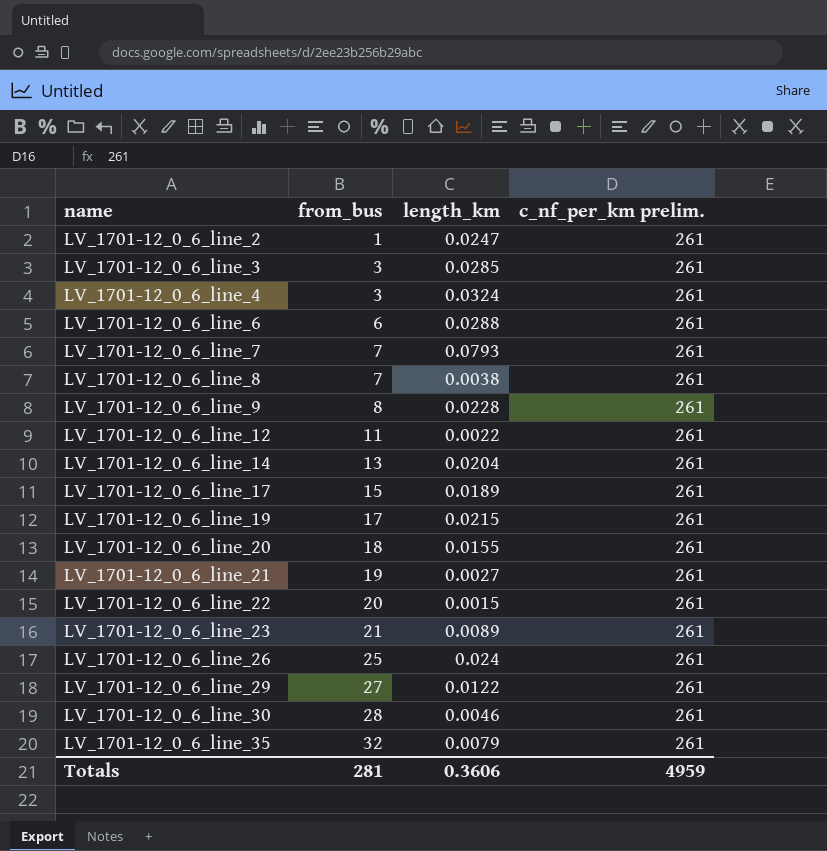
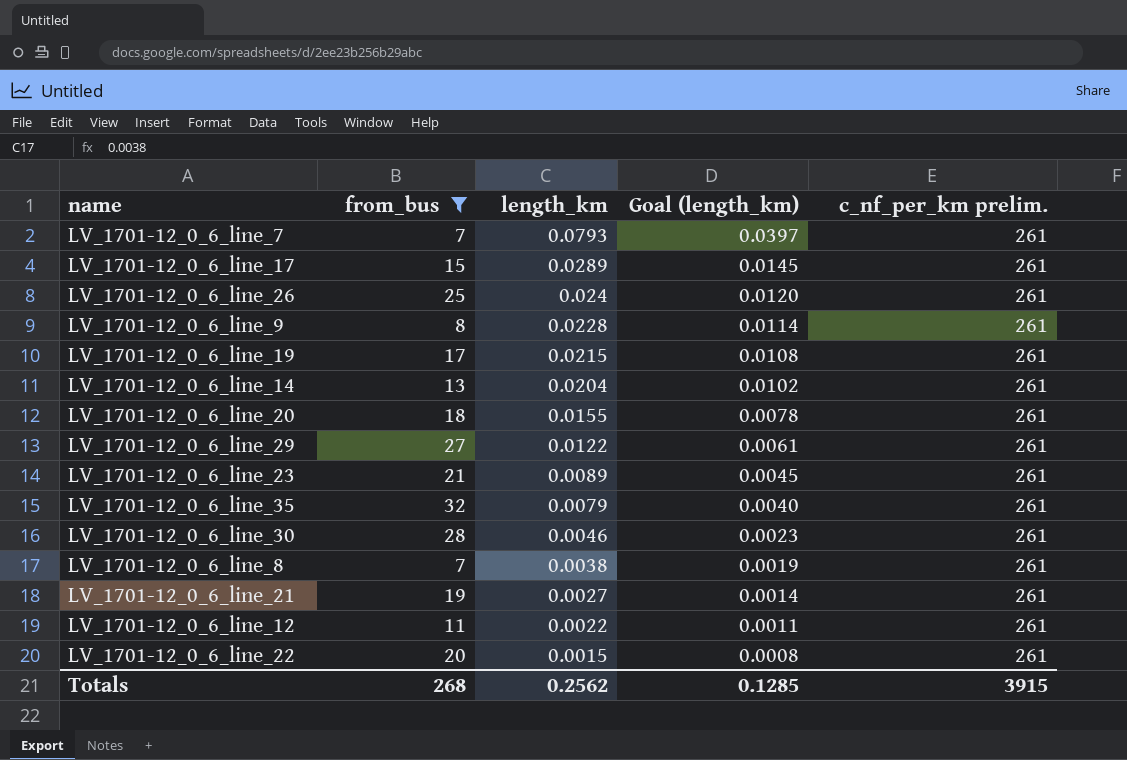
filter: none -> from_bus >= 7
row order: name ascending -> length_km descending
column Goal (length_km) | formula: none -> [length_km] * 0.5
LV_1701-12_0_6_line_17 | length_km: 0.0189 -> 0.0289
Totals | from_bus: 281 -> 268
Totals | length_km: 0.3606 -> 0.2562
Totals | c_nf_per_km prelim.: 4959 -> 3915

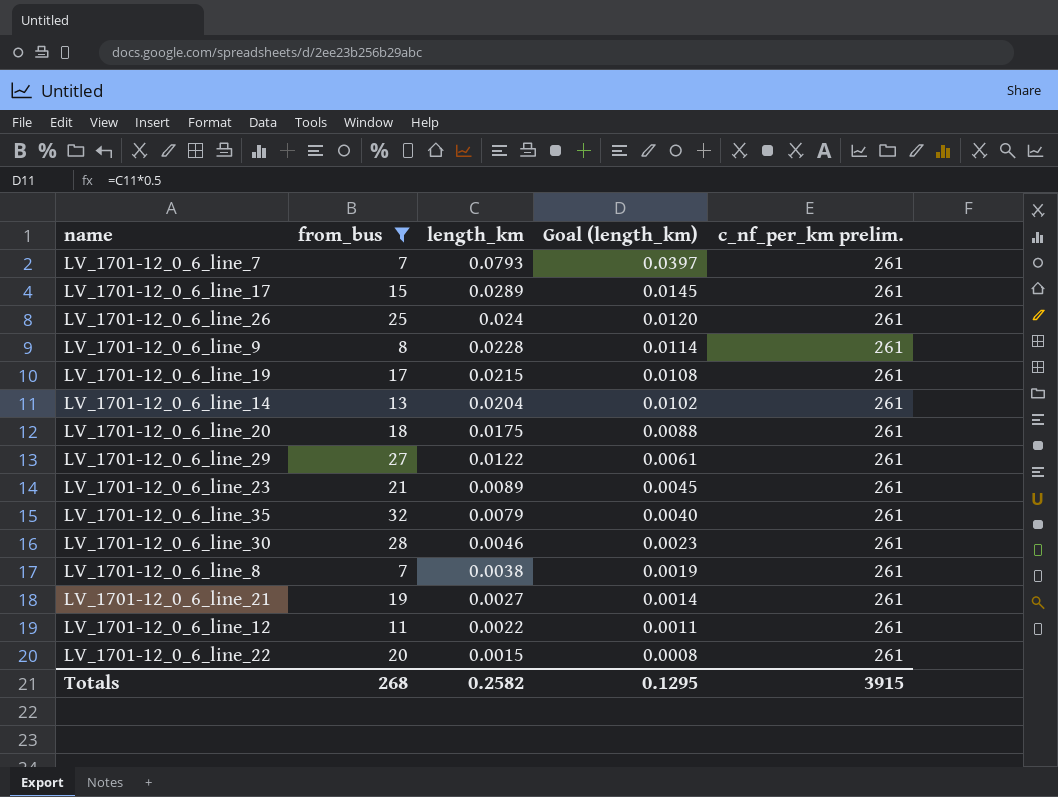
LV_1701-12_0_6_line_20 | length_km: 0.0155 -> 0.0175
LV_1701-12_0_6_line_20 | Goal (length_km): 0.0078 -> 0.0088
Totals | length_km: 0.2562 -> 0.2582
Totals | Goal (length_km): 0.1285 -> 0.1295

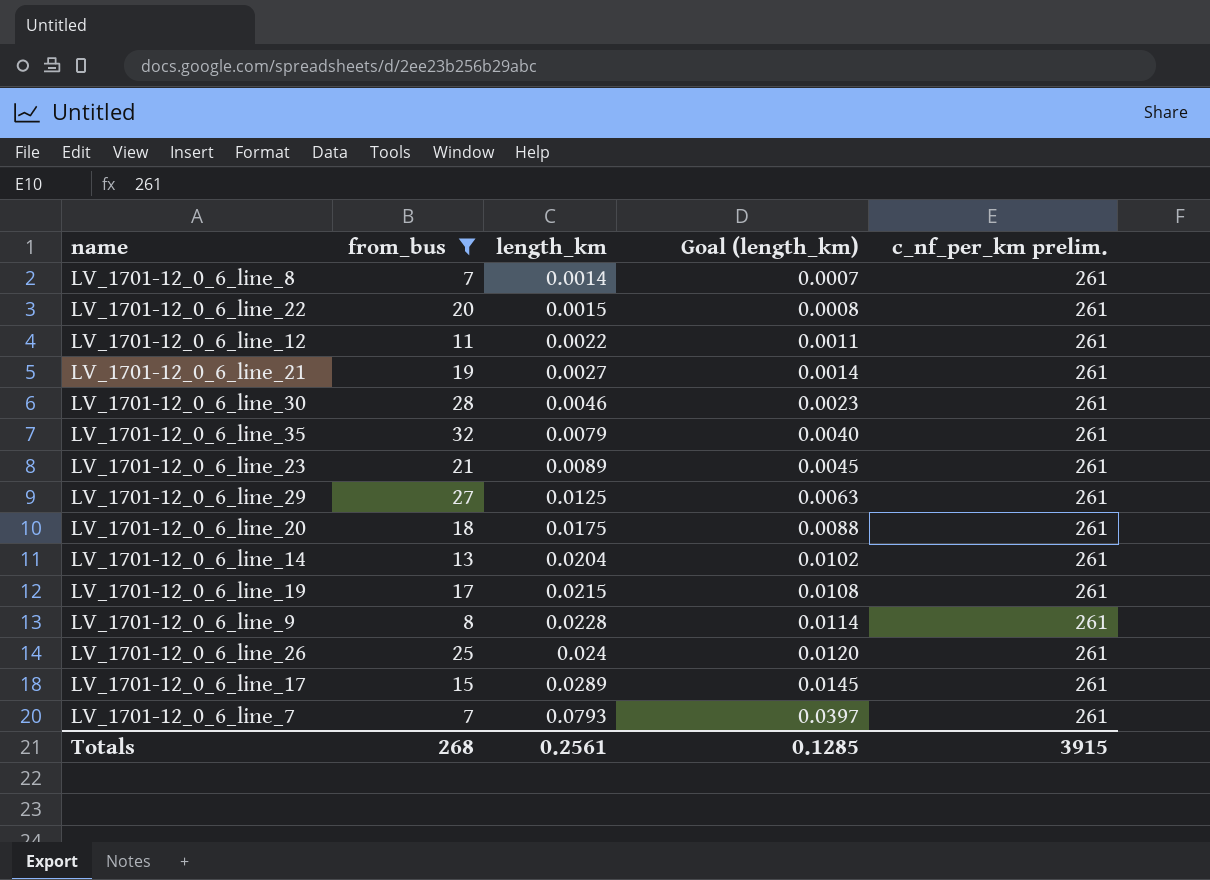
row order: length_km descending -> length_km ascending
LV_1701-12_0_6_line_8 | length_km: 0.0038 -> 0.0014
LV_1701-12_0_6_line_8 | Goal (length_km): 0.0019 -> 0.0007
LV_1701-12_0_6_line_29 | length_km: 0.0122 -> 0.0125
LV_1701-12_0_6_line_29 | Goal (length_km): 0.0061 -> 0.0063
Totals | length_km: 0.2582 -> 0.2561
Totals | Goal (length_km): 0.1295 -> 0.1285

